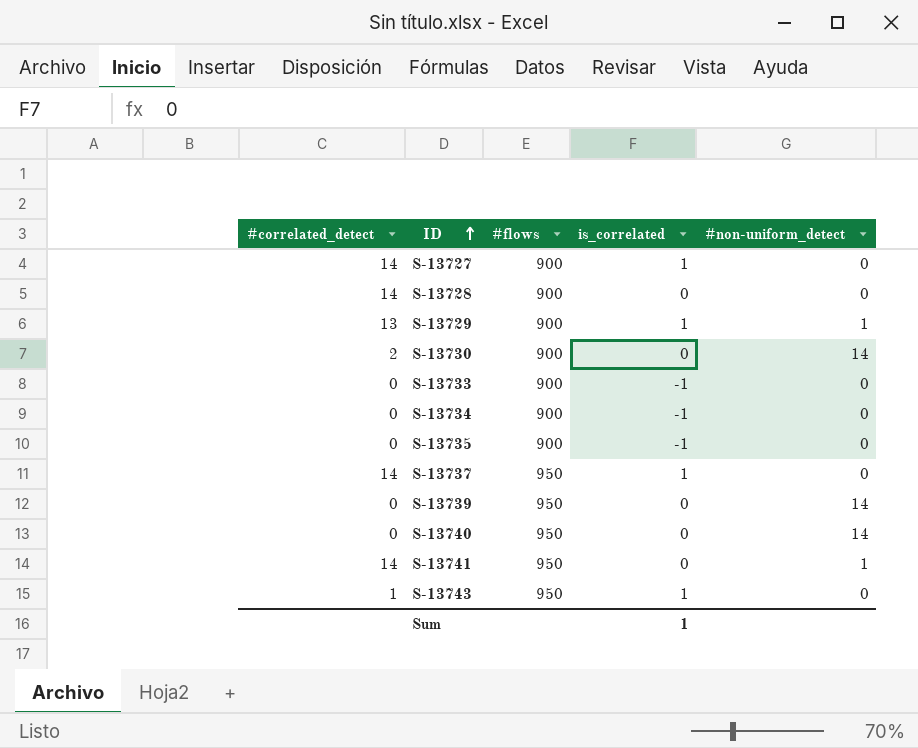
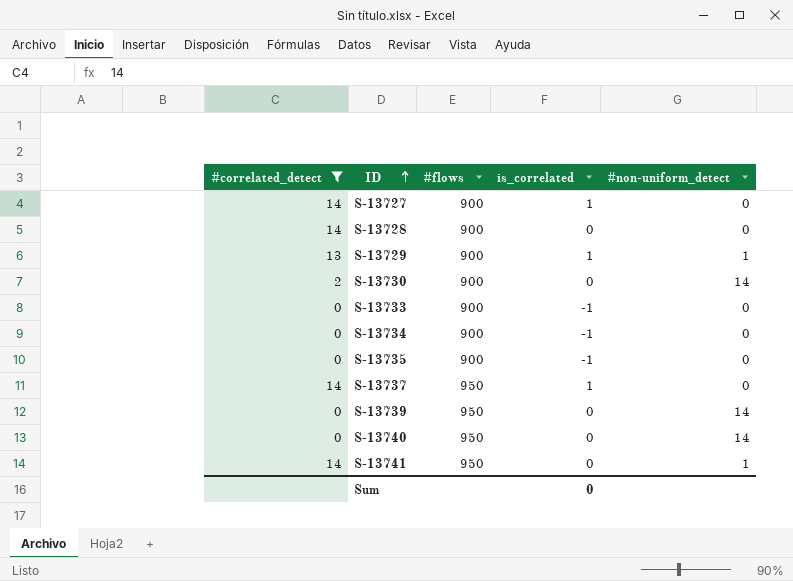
filter: none -> #correlated_detect != 1
Sum | is_correlated: 1 -> 0

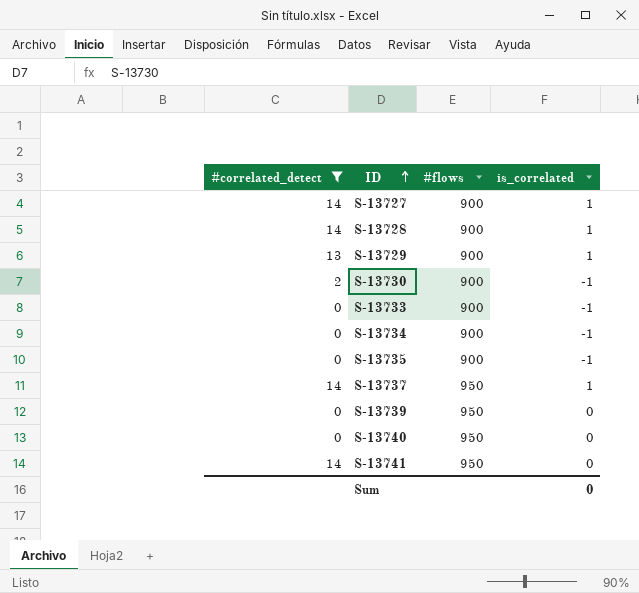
column #non-uniform_detect | position: 5 -> none
S-13728 | is_correlated: 0 -> 1
S-13730 | is_correlated: 0 -> -1

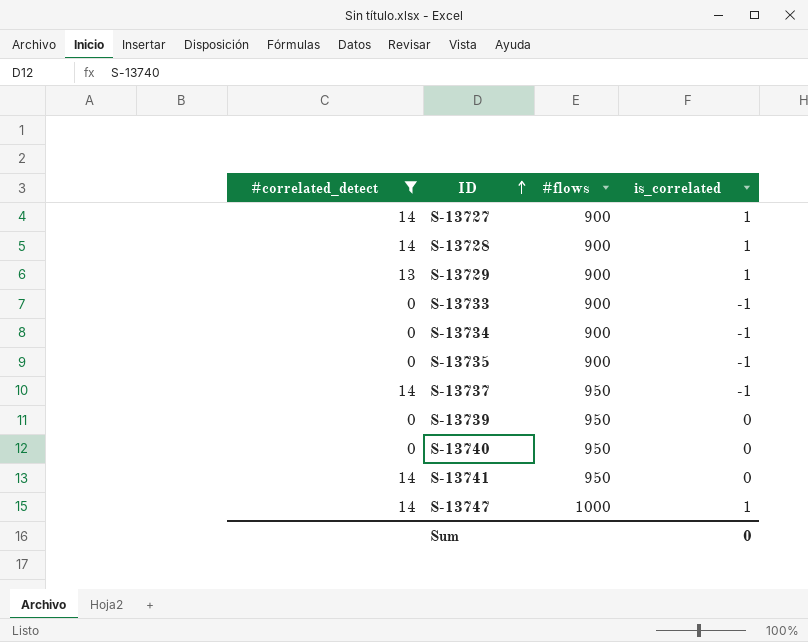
row S-13730: 2 | 900 | -1 -> none
S-13737 | is_correlated: 1 -> -1
row S-13747: none -> 14 | 1000 | 1

